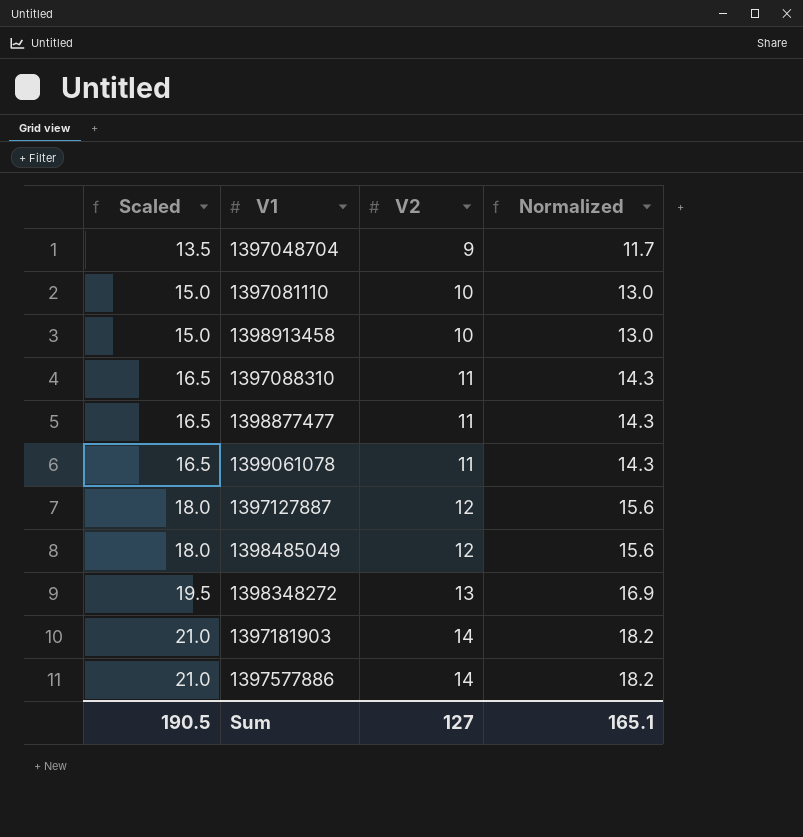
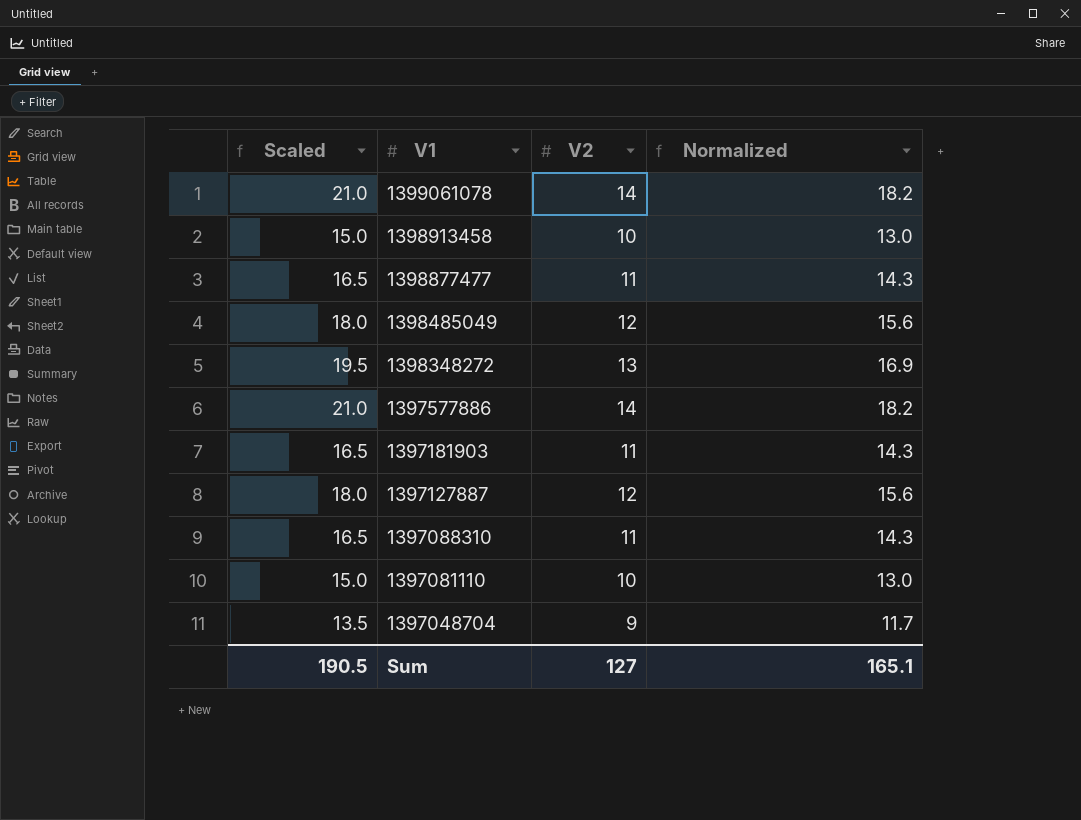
row order: Scaled ascending -> V1 descending
1399061078 | Scaled: 16.5 -> 21.0
1399061078 | V2: 11 -> 14
1399061078 | Normalized: 14.3 -> 18.2
1397181903 | Scaled: 21.0 -> 16.5
1397181903 | V2: 14 -> 11
1397181903 | Normalized: 18.2 -> 14.3

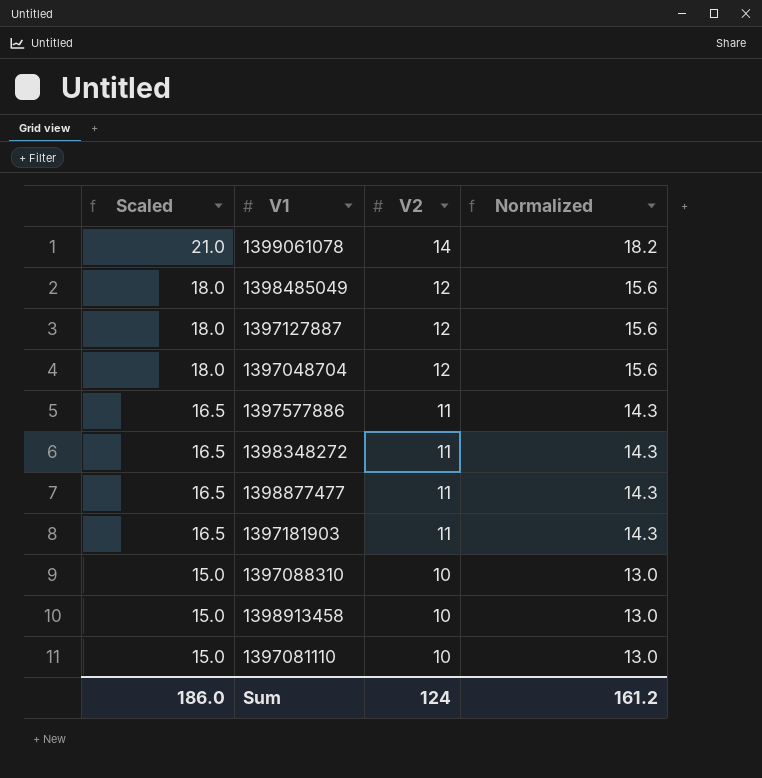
row order: V1 descending -> Scaled descending
1397048704 | Scaled: 13.5 -> 18.0
1397048704 | V2: 9 -> 12
1397048704 | Normalized: 11.7 -> 15.6
1397577886 | Scaled: 21.0 -> 16.5
1397577886 | V2: 14 -> 11
1397577886 | Normalized: 18.2 -> 14.3
1398348272 | Scaled: 19.5 -> 16.5
1398348272 | V2: 13 -> 11
1398348272 | Normalized: 16.9 -> 14.3
1397088310 | Scaled: 16.5 -> 15.0
1397088310 | V2: 11 -> 10
1397088310 | Normalized: 14.3 -> 13.0
Sum | Scaled: 190.5 -> 186.0
Sum | V2: 127 -> 124
Sum | Normalized: 165.1 -> 161.2

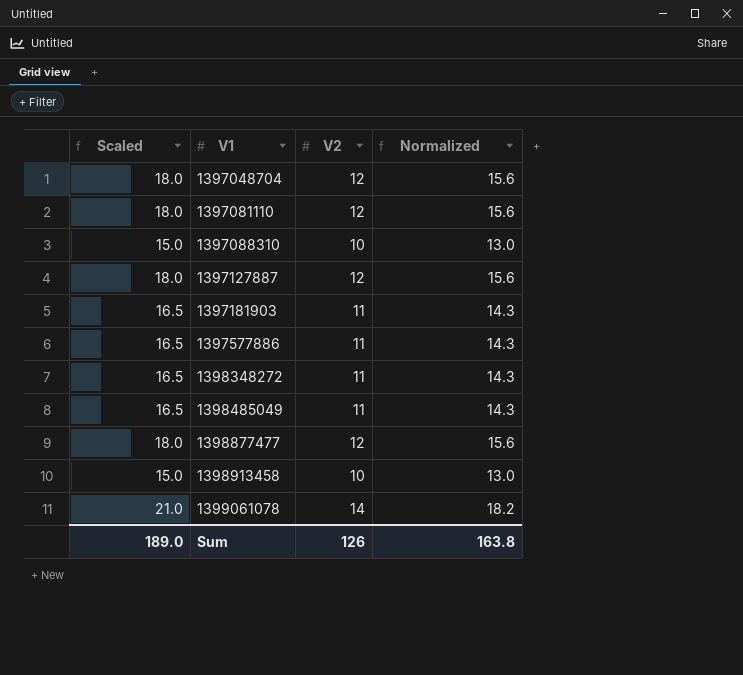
row order: Scaled descending -> V1 ascending
1397081110 | Scaled: 15.0 -> 18.0
1397081110 | V2: 10 -> 12
1397081110 | Normalized: 13.0 -> 15.6
1398485049 | Scaled: 18.0 -> 16.5
1398485049 | V2: 12 -> 11
1398485049 | Normalized: 15.6 -> 14.3
1398877477 | Scaled: 16.5 -> 18.0
1398877477 | V2: 11 -> 12
1398877477 | Normalized: 14.3 -> 15.6
Sum | Scaled: 186.0 -> 189.0
Sum | V2: 124 -> 126
Sum | Normalized: 161.2 -> 163.8

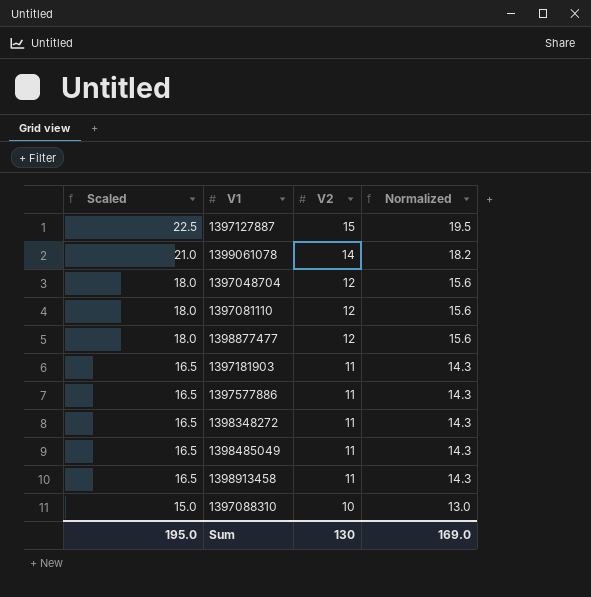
row order: V1 ascending -> Scaled descending
1397127887 | Scaled: 18.0 -> 22.5
1397127887 | V2: 12 -> 15
1397127887 | Normalized: 15.6 -> 19.5
1398913458 | Scaled: 15.0 -> 16.5
1398913458 | V2: 10 -> 11
1398913458 | Normalized: 13.0 -> 14.3
Sum | Scaled: 189.0 -> 195.0
Sum | V2: 126 -> 130
Sum | Normalized: 163.8 -> 169.0

